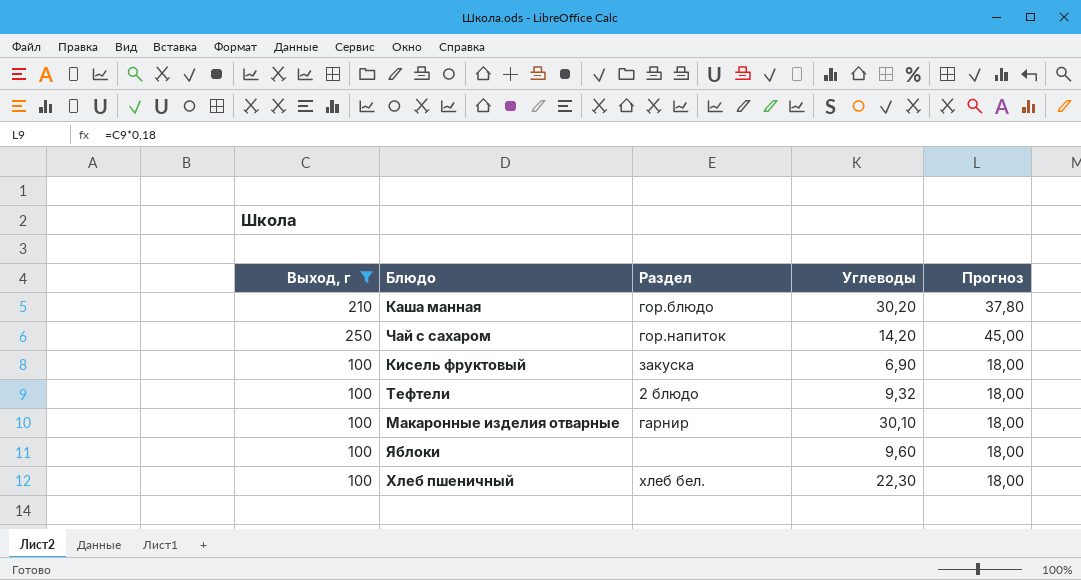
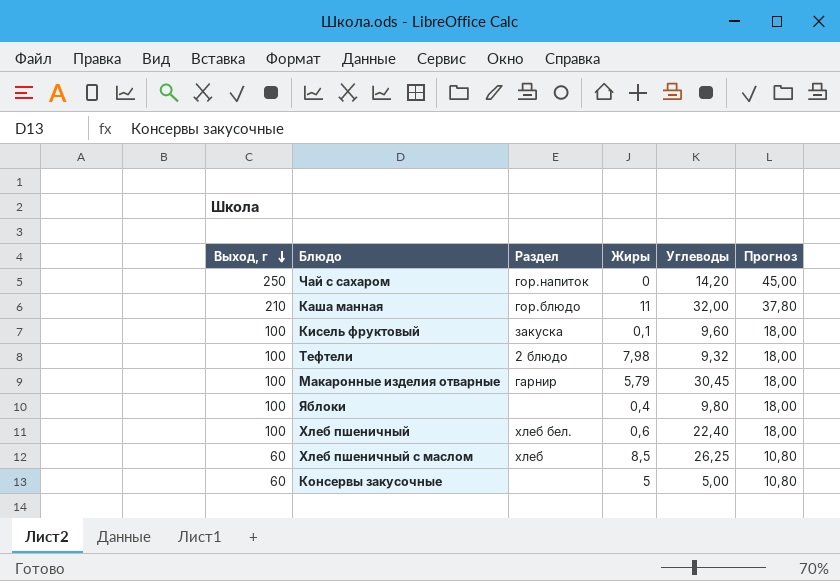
filter: Выход, г != 60 -> none
row order: none -> Выход, г descending
column Жиры | position: none -> 4
Каша манная | Углеводы: 30,20 -> 32,00
Кисель фруктовый | Углеводы: 6,90 -> 9,60
Макаронные изделия отварные | Углеводы: 30,10 -> 30,45
Яблоки | Углеводы: 9,60 -> 9,80
Хлеб пшеничный | Углеводы: 22,30 -> 22,40

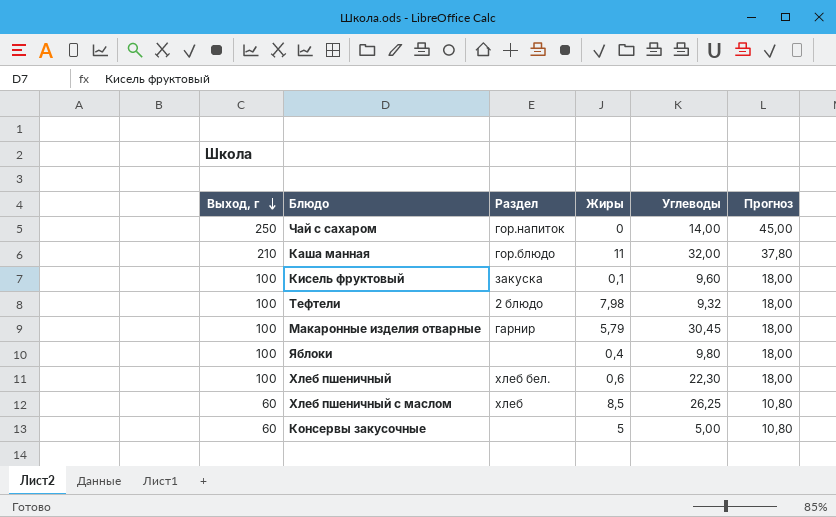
Чай с сахаром | Углеводы: 14,20 -> 14,00
Хлеб пшеничный | Углеводы: 22,40 -> 22,30

